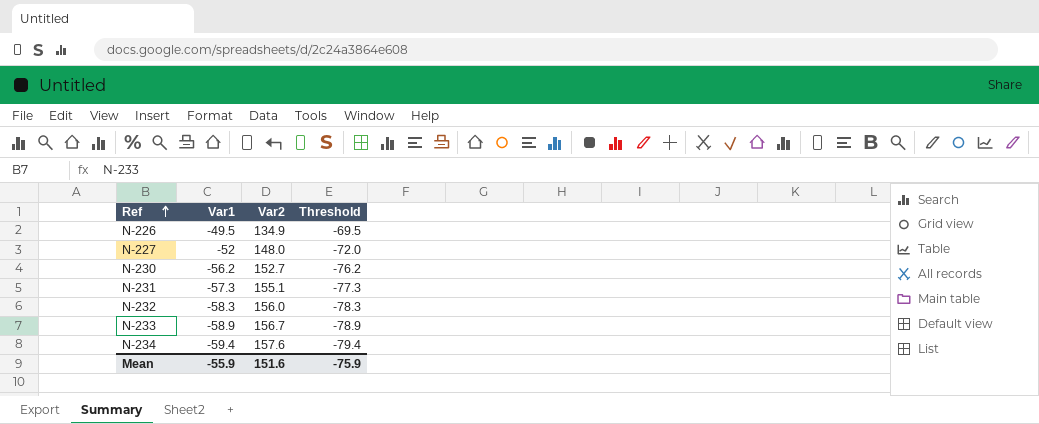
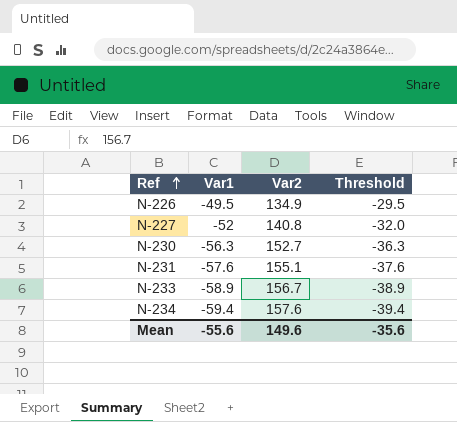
column Threshold | formula: [Var1] - 20 -> [Var1] + 20
row N-232: -58.3 | 156.0 | -78.3 -> none
N-227 | Var2: 148.0 -> 140.8
N-230 | Var1: -56.2 -> -56.3
N-231 | Var1: -57.3 -> -57.6
Mean | Var1: -55.9 -> -55.6
Mean | Var2: 151.6 -> 149.6
Mean | Threshold: -75.9 -> -35.6

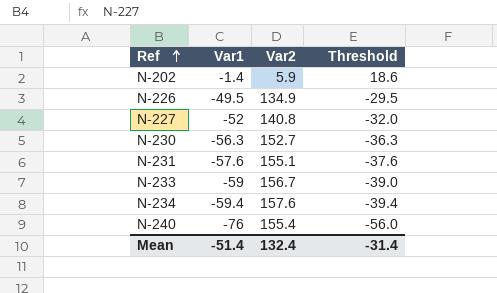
row N-202: none -> -1.4 | 5.9 | 18.6
N-233 | Var1: -58.9 -> -59
N-233 | Threshold: -38.9 -> -39.0
row N-240: none -> -76 | 155.4 | -56.0
Mean | Var1: -55.6 -> -51.4
Mean | Var2: 149.6 -> 132.4
Mean | Threshold: -35.6 -> -31.4

